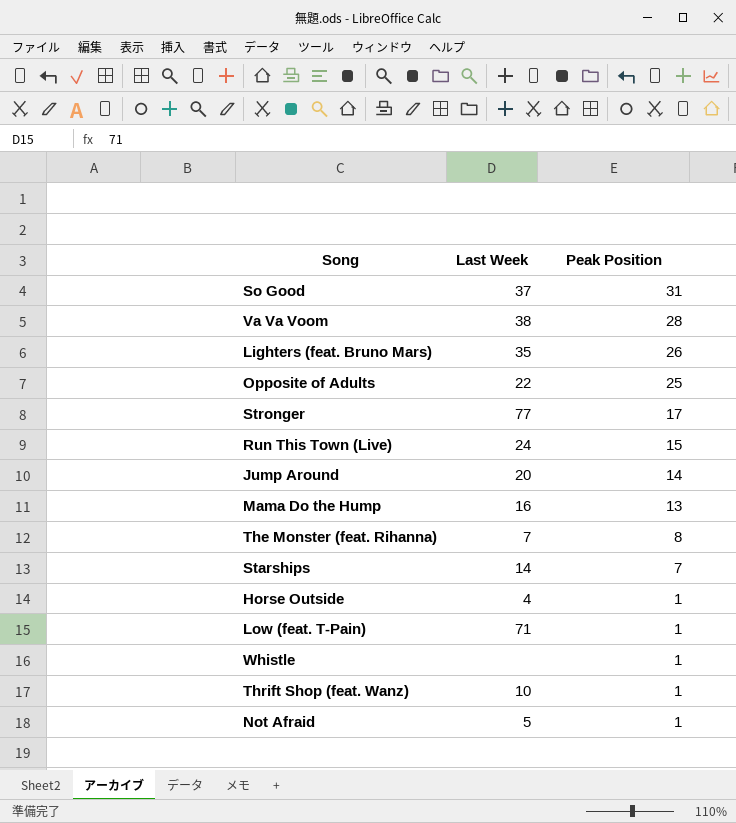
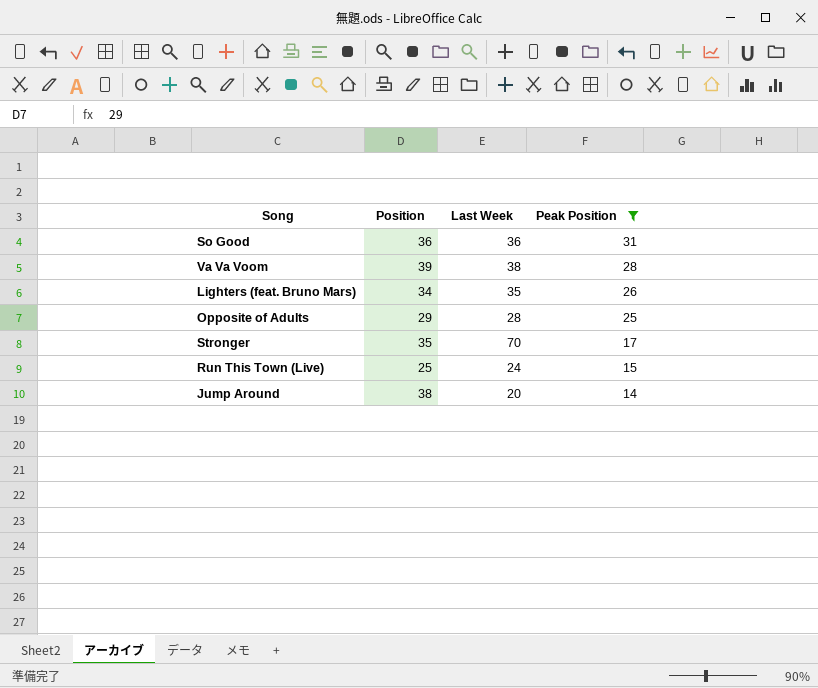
filter: none -> Peak Position >= 14
column Position | position: none -> 2
So Good | Last Week: 37 -> 36
Opposite of Adults | Last Week: 22 -> 28
Stronger | Last Week: 77 -> 70

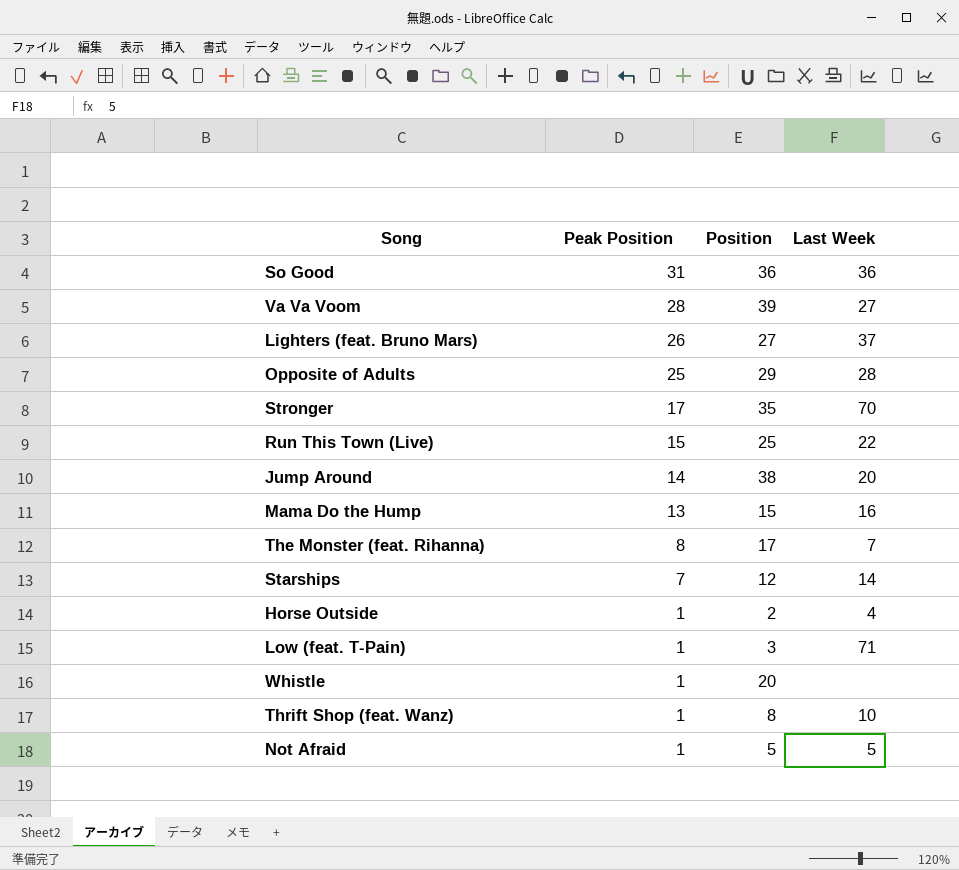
filter: Peak Position >= 14 -> none
column Peak Position | position: 4 -> 2
Va Va Voom | Last Week: 38 -> 27
Lighters (feat. Bruno Mars) | Position: 34 -> 27
Lighters (feat. Bruno Mars) | Last Week: 35 -> 37
Run This Town (Live) | Last Week: 24 -> 22

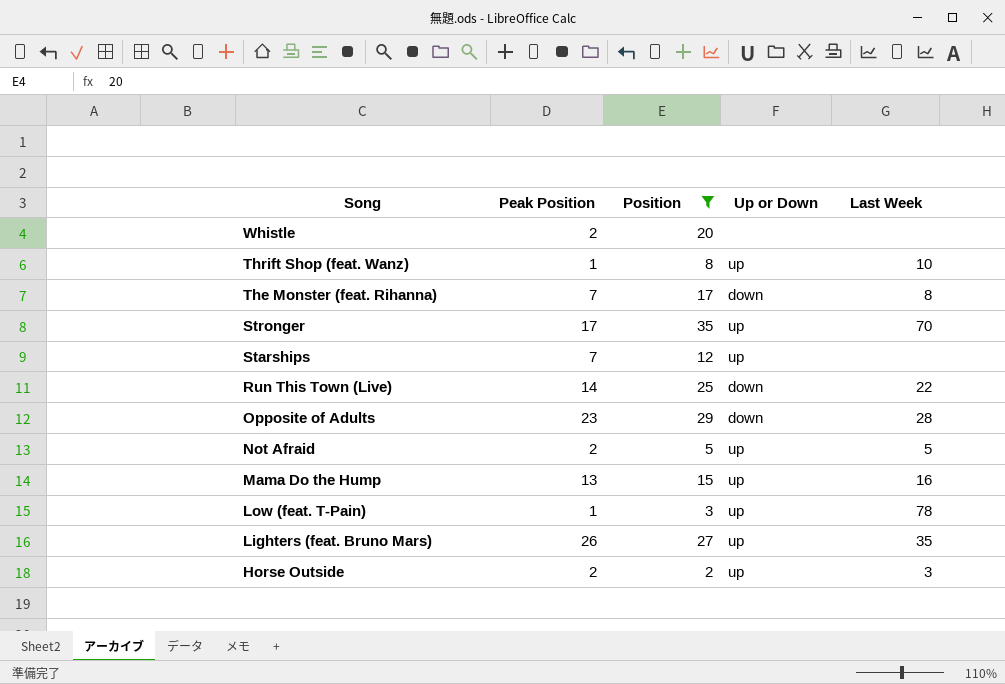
filter: none -> Position <= 35
row order: Peak Position descending -> Song descending
column Up or Down | position: none -> 4
Whistle | Peak Position: 1 -> 2
The Monster (feat. Rihanna) | Peak Position: 8 -> 7
The Monster (feat. Rihanna) | Last Week: 7 -> 8
Starships | Last Week: 14 -> none
Run This Town (Live) | Peak Position: 15 -> 14
Opposite of Adults | Peak Position: 25 -> 23
Not Afraid | Peak Position: 1 -> 2
Low (feat. T-Pain) | Last Week: 71 -> 78
Lighters (feat. Bruno Mars) | Last Week: 37 -> 35
Horse Outside | Peak Position: 1 -> 2
Horse Outside | Last Week: 4 -> 3

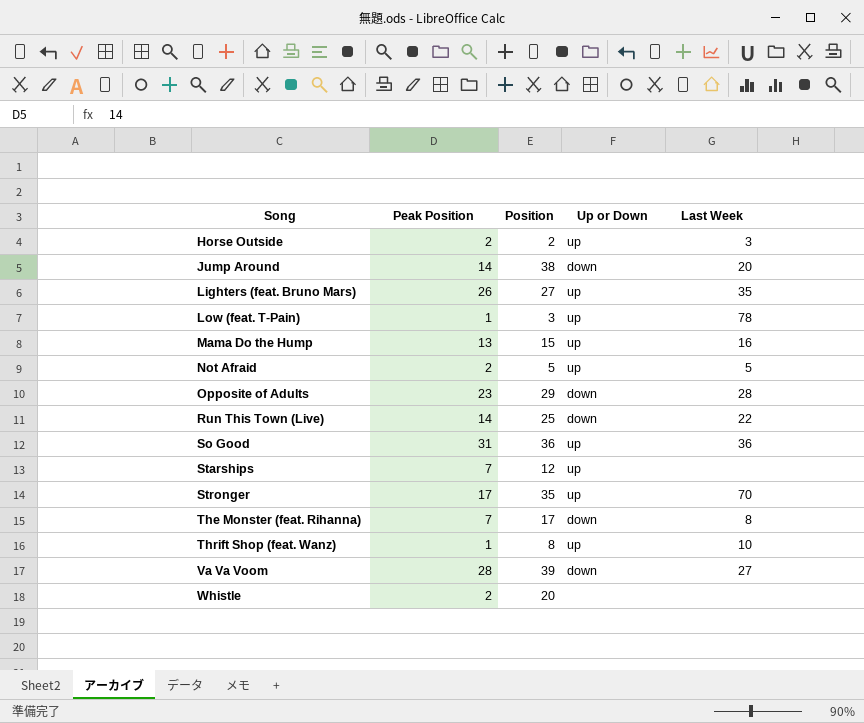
filter: Position <= 35 -> none
row order: Song descending -> Song ascending

